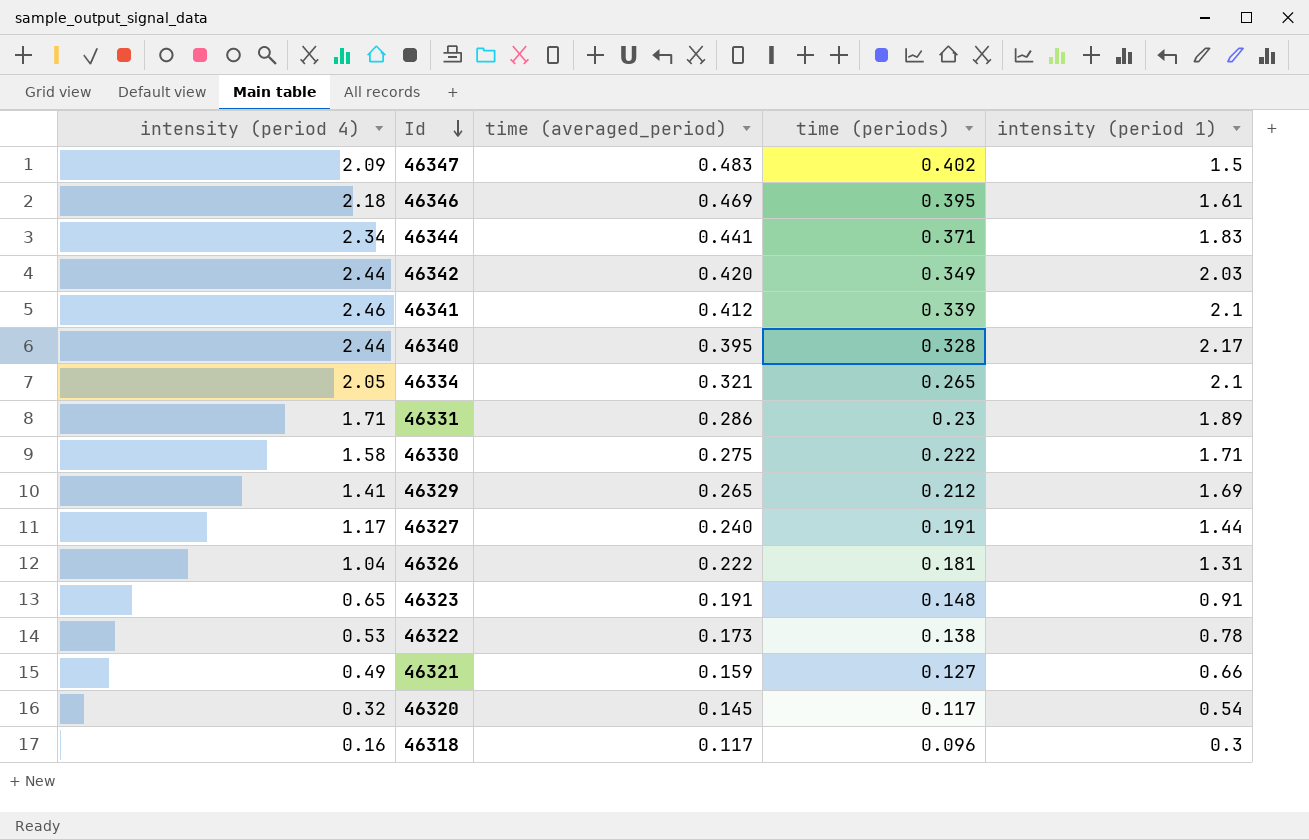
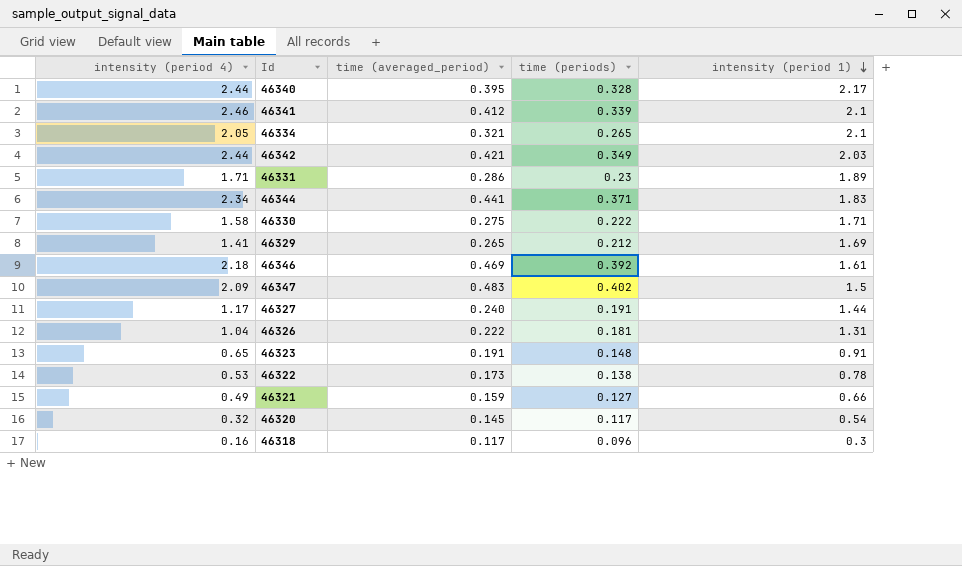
row order: Id descending -> intensity (period 1) descending
46342 | time (averaged_period): 0.420 -> 0.421
46346 | time (periods): 0.395 -> 0.392

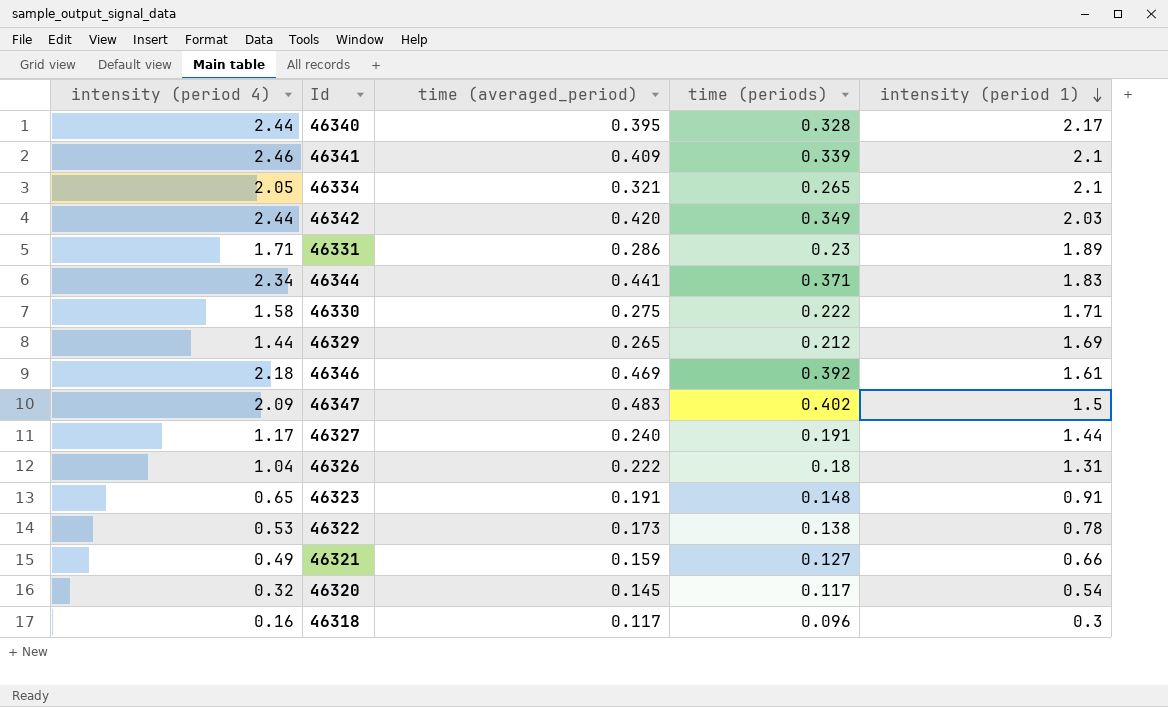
46341 | time (averaged_period): 0.412 -> 0.409
46342 | time (averaged_period): 0.421 -> 0.420
46329 | intensity (period 4): 1.41 -> 1.44
46326 | time (periods): 0.181 -> 0.18

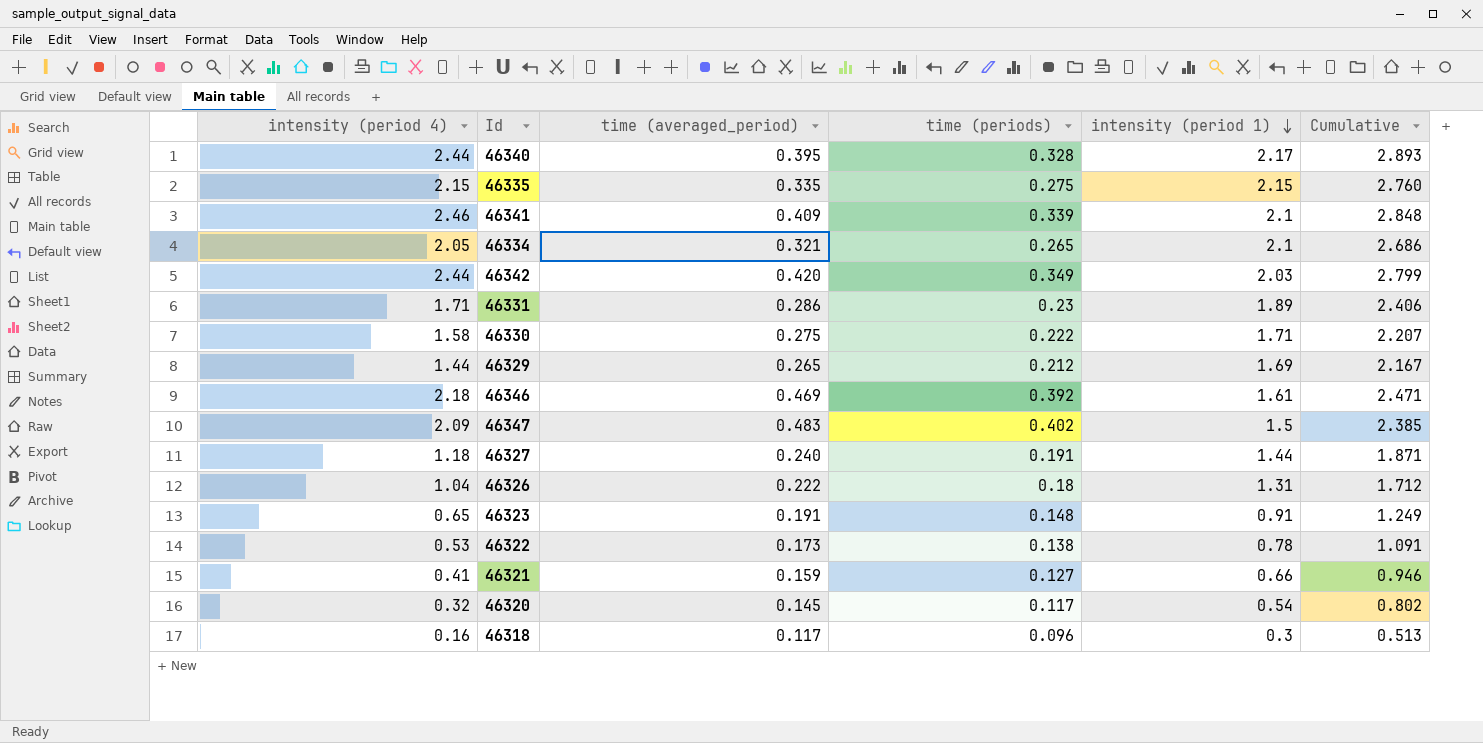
column Cumulative | formula: none -> [time (averaged_period)] + [time (periods)] + [intensity (period 1)]
row 46344: 2.34 | 0.441 | 0.371 | 1.83 -> none
row 46335: none -> 2.15 | 0.335 | 0.275 | 2.15 | 2.760
46327 | intensity (period 4): 1.17 -> 1.18
46321 | intensity (period 4): 0.49 -> 0.41

